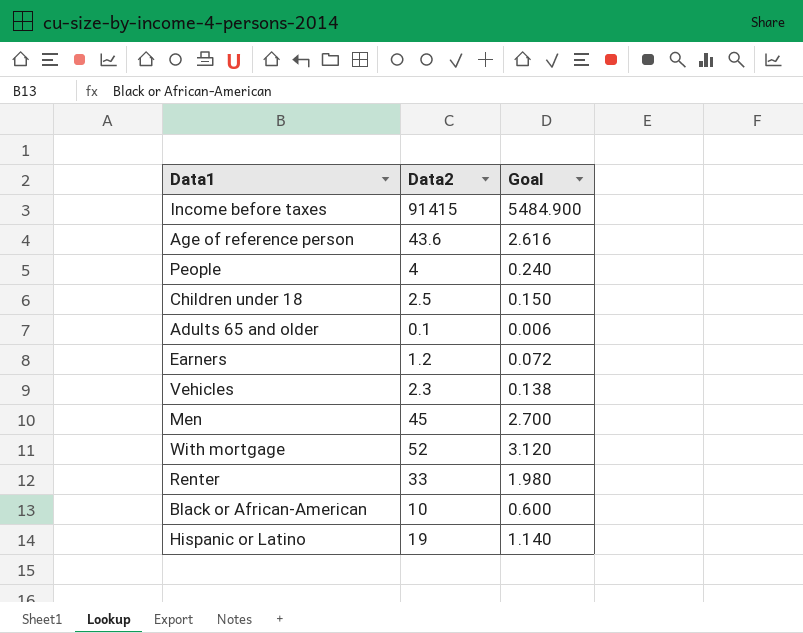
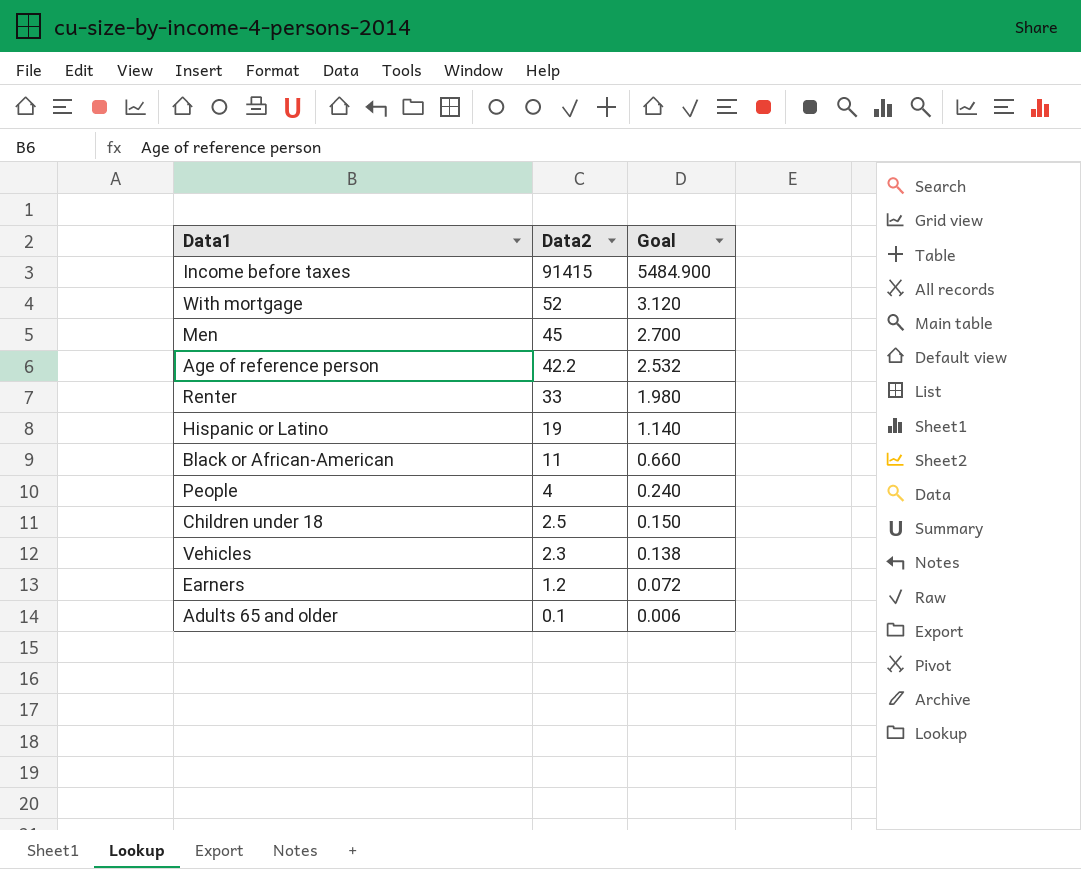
row order: none -> Data2 descending
Age of reference person | Data2: 43.6 -> 42.2
Age of reference person | Goal: 2.616 -> 2.532
Black or African-American | Data2: 10 -> 11
Black or African-American | Goal: 0.600 -> 0.660

